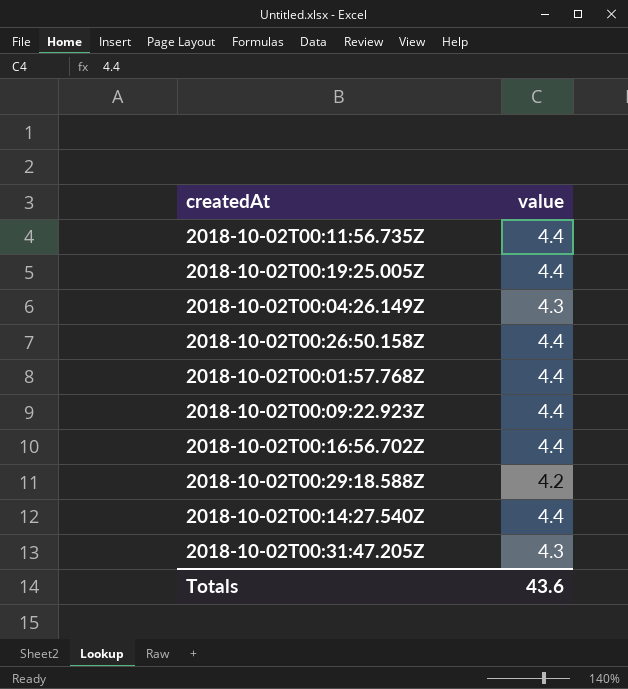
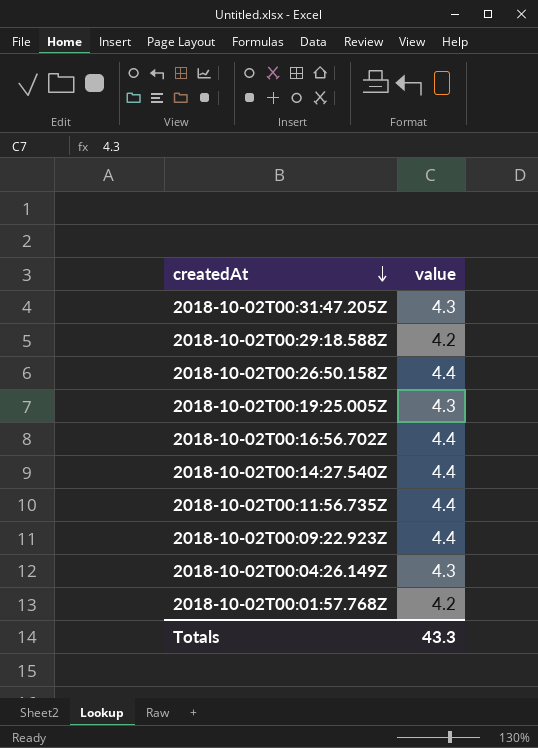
row order: none -> createdAt descending
2018-10-02T00:19:25.005Z | value: 4.4 -> 4.3
2018-10-02T00:01:57.768Z | value: 4.4 -> 4.2
Totals | value: 43.6 -> 43.3

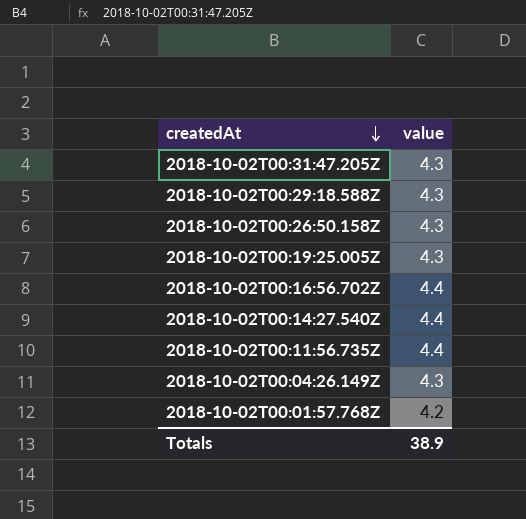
row 2018-10-02T00:09:22.923Z: 4.4 -> none
2018-10-02T00:29:18.588Z | value: 4.2 -> 4.3
2018-10-02T00:26:50.158Z | value: 4.4 -> 4.3
Totals | value: 43.3 -> 38.9

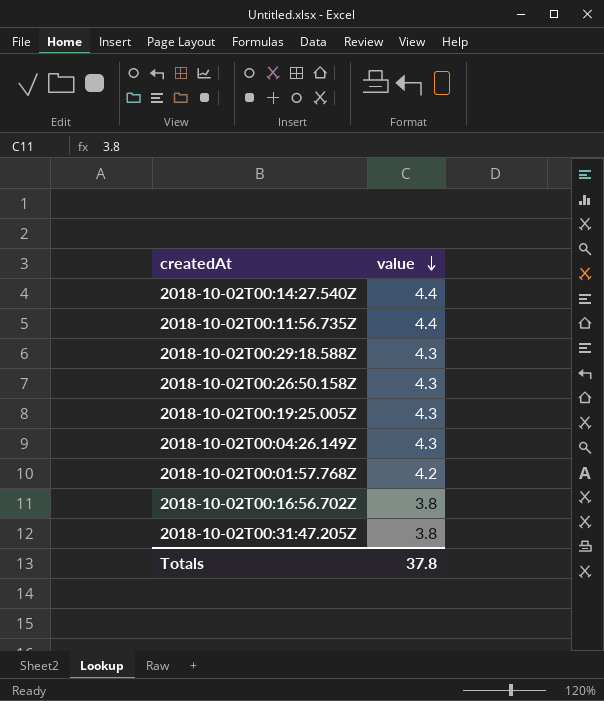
row order: createdAt descending -> value descending
2018-10-02T00:16:56.702Z | value: 4.4 -> 3.8
2018-10-02T00:31:47.205Z | value: 4.3 -> 3.8
Totals | value: 38.9 -> 37.8

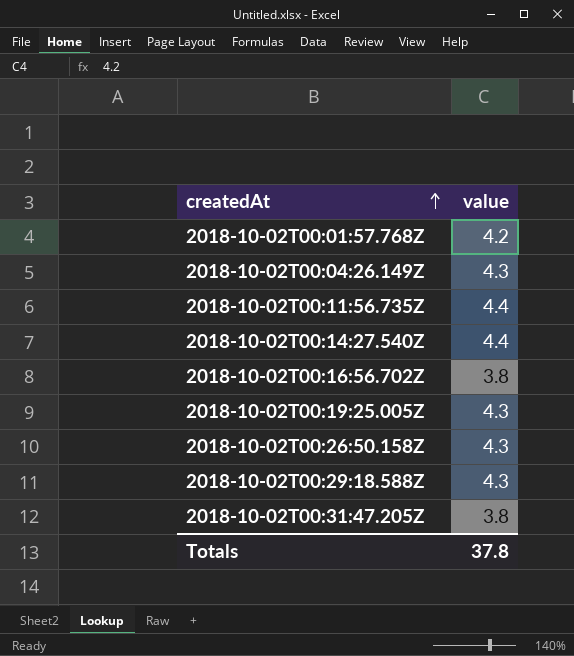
row order: value descending -> createdAt ascending

